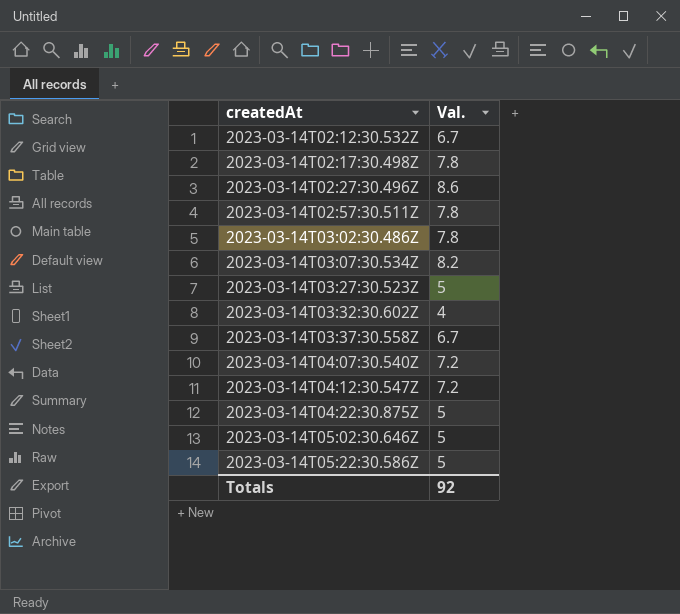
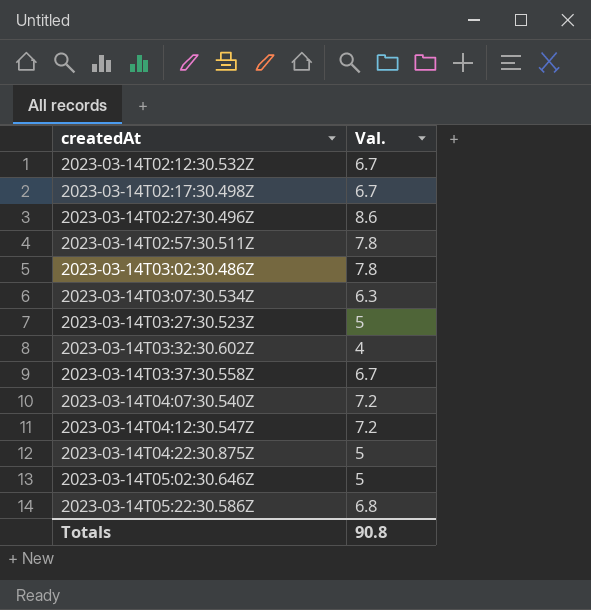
2023-03-14T02:17:30.498Z | Val.: 7.8 -> 6.7
2023-03-14T03:07:30.534Z | Val.: 8.2 -> 6.3
2023-03-14T05:22:30.586Z | Val.: 5 -> 6.8
Totals | Val.: 92 -> 90.8

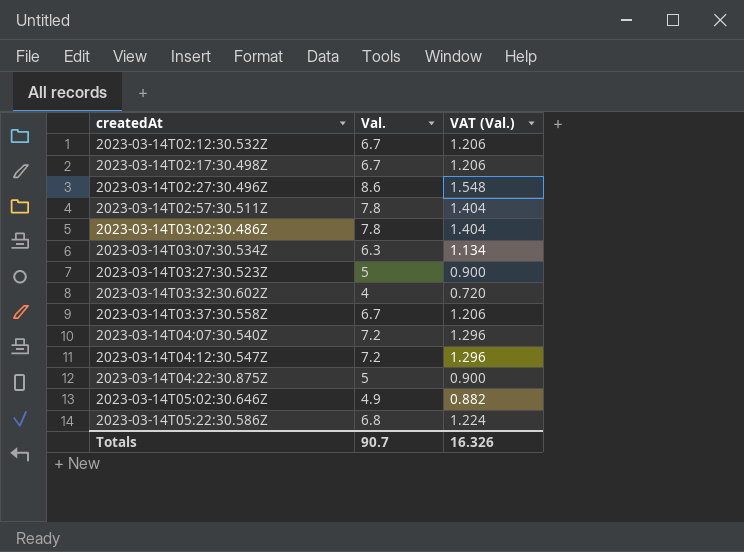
column VAT (Val.) | formula: none -> [Val.] * 0.18
2023-03-14T05:02:30.646Z | Val.: 5 -> 4.9
Totals | Val.: 90.8 -> 90.7

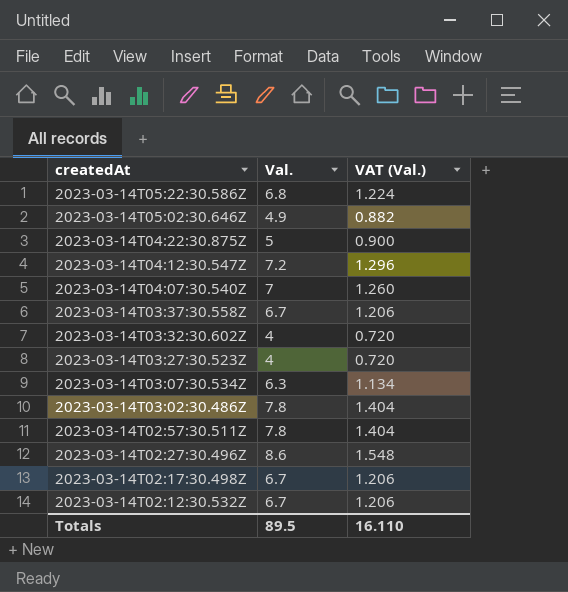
row order: createdAt ascending -> createdAt descending
2023-03-14T04:07:30.540Z | Val.: 7.2 -> 7
2023-03-14T04:07:30.540Z | VAT (Val.): 1.296 -> 1.260
2023-03-14T03:27:30.523Z | Val.: 5 -> 4
2023-03-14T03:27:30.523Z | VAT (Val.): 0.900 -> 0.720
Totals | Val.: 90.7 -> 89.5
Totals | VAT (Val.): 16.326 -> 16.110

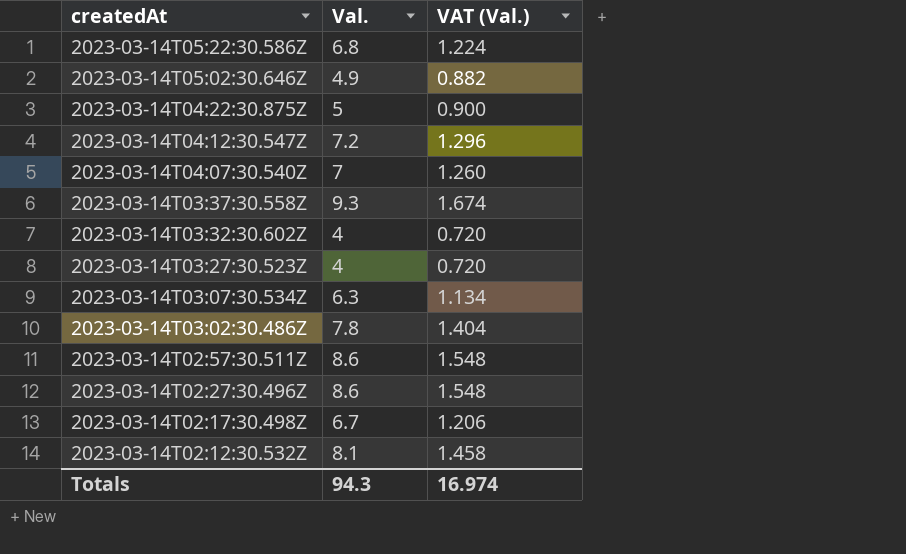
2023-03-14T03:37:30.558Z | Val.: 6.7 -> 9.3
2023-03-14T03:37:30.558Z | VAT (Val.): 1.206 -> 1.674
2023-03-14T02:57:30.511Z | Val.: 7.8 -> 8.6
2023-03-14T02:57:30.511Z | VAT (Val.): 1.404 -> 1.548
2023-03-14T02:12:30.532Z | Val.: 6.7 -> 8.1
2023-03-14T02:12:30.532Z | VAT (Val.): 1.206 -> 1.458
Totals | Val.: 89.5 -> 94.3
Totals | VAT (Val.): 16.110 -> 16.974

